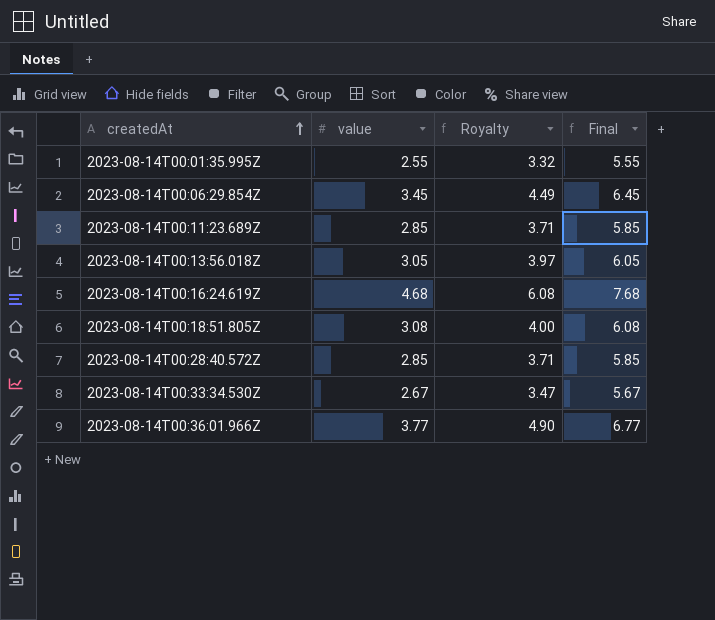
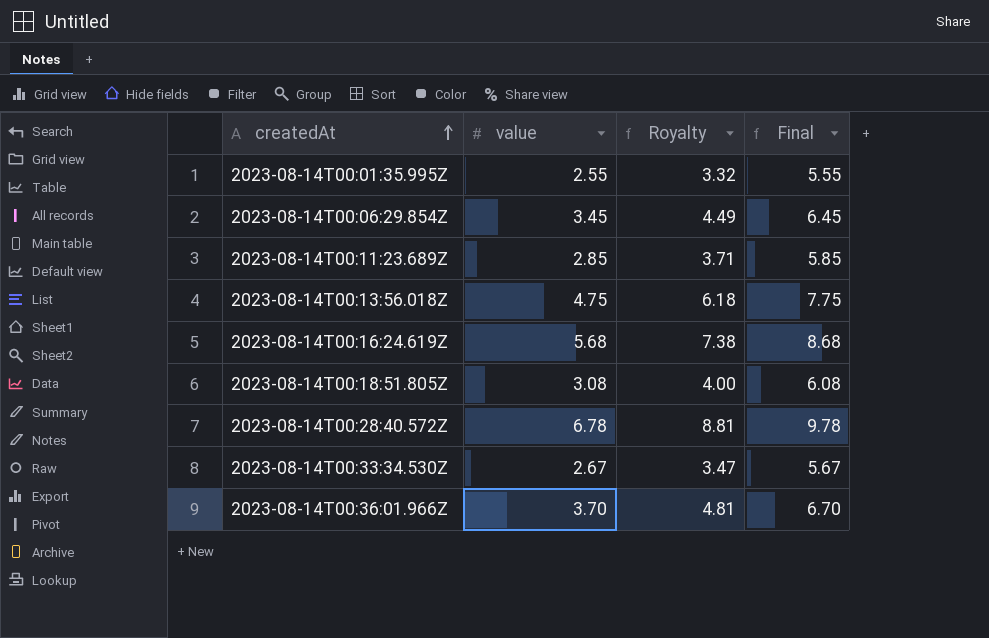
2023-08-14T00:13:56.018Z | value: 3.05 -> 4.75
2023-08-14T00:13:56.018Z | Royalty: 3.97 -> 6.18
2023-08-14T00:13:56.018Z | Final: 6.05 -> 7.75
2023-08-14T00:16:24.619Z | value: 4.68 -> 5.68
2023-08-14T00:16:24.619Z | Royalty: 6.08 -> 7.38
2023-08-14T00:16:24.619Z | Final: 7.68 -> 8.68
2023-08-14T00:28:40.572Z | value: 2.85 -> 6.78
2023-08-14T00:28:40.572Z | Royalty: 3.71 -> 8.81
2023-08-14T00:28:40.572Z | Final: 5.85 -> 9.78
2023-08-14T00:36:01.966Z | value: 3.77 -> 3.70
2023-08-14T00:36:01.966Z | Royalty: 4.90 -> 4.81
2023-08-14T00:36:01.966Z | Final: 6.77 -> 6.70

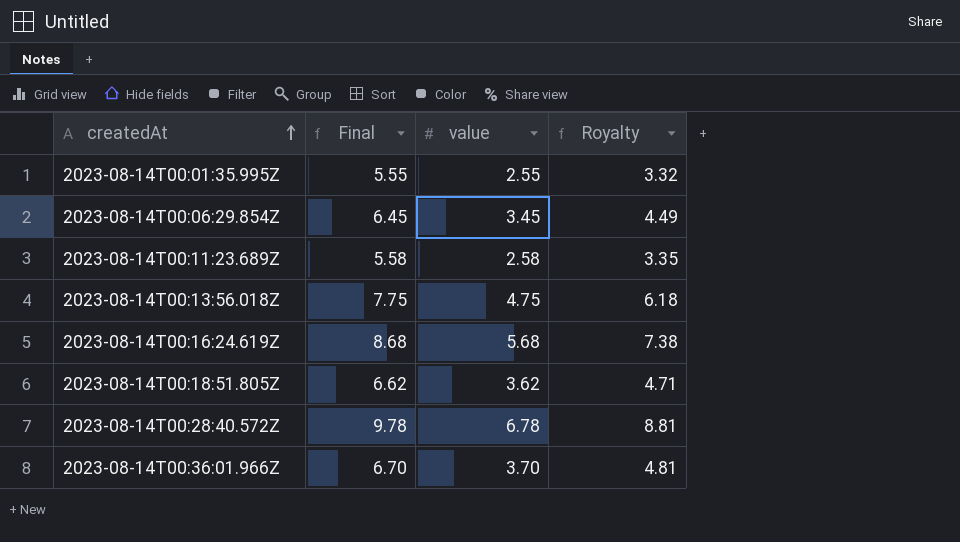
column Final | position: 4 -> 2
row 2023-08-14T00:33:34.530Z: 2.67 | 3.47 | 5.67 -> none
2023-08-14T00:11:23.689Z | Final: 5.85 -> 5.58
2023-08-14T00:11:23.689Z | value: 2.85 -> 2.58
2023-08-14T00:11:23.689Z | Royalty: 3.71 -> 3.35
2023-08-14T00:18:51.805Z | Final: 6.08 -> 6.62
2023-08-14T00:18:51.805Z | value: 3.08 -> 3.62
2023-08-14T00:18:51.805Z | Royalty: 4.00 -> 4.71

